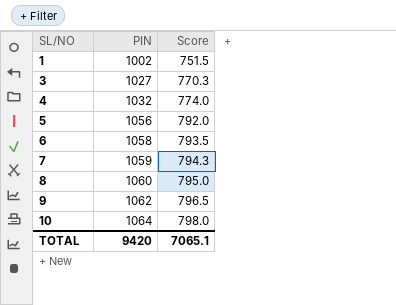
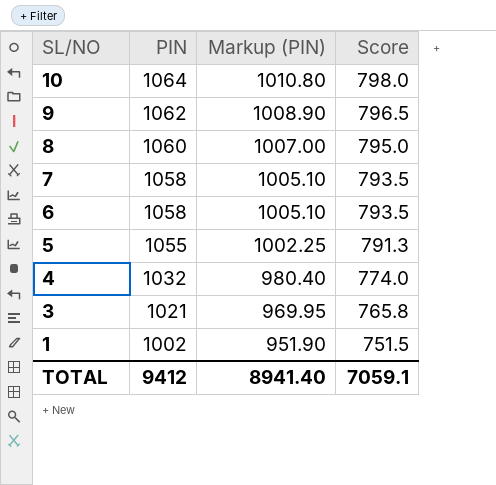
row order: SL/NO ascending -> SL/NO descending
column Markup (PIN) | formula: none -> [PIN] * 0.95
7 | PIN: 1059 -> 1058
7 | Score: 794.3 -> 793.5
5 | PIN: 1056 -> 1055
5 | Score: 792.0 -> 791.3
3 | PIN: 1027 -> 1021
3 | Score: 770.3 -> 765.8
TOTAL | PIN: 9420 -> 9412
TOTAL | Score: 7065.1 -> 7059.1

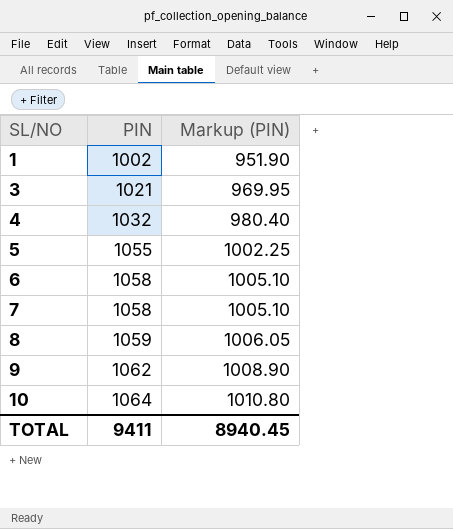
row order: SL/NO descending -> SL/NO ascending
column Score | formula: [PIN] * 0.75 -> none
8 | PIN: 1060 -> 1059
8 | Markup (PIN): 1007.00 -> 1006.05
TOTAL | PIN: 9412 -> 9411
TOTAL | Markup (PIN): 8941.40 -> 8940.45

